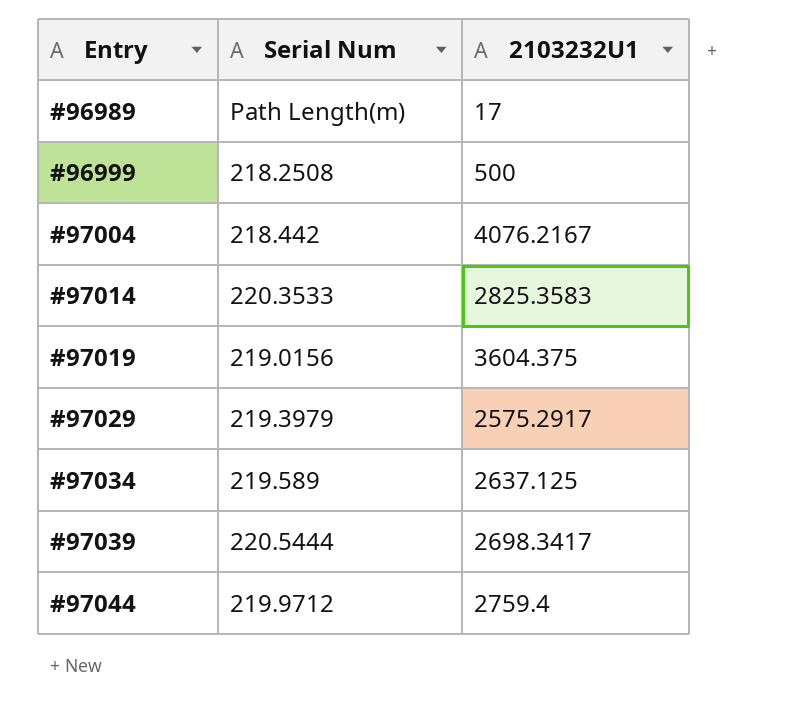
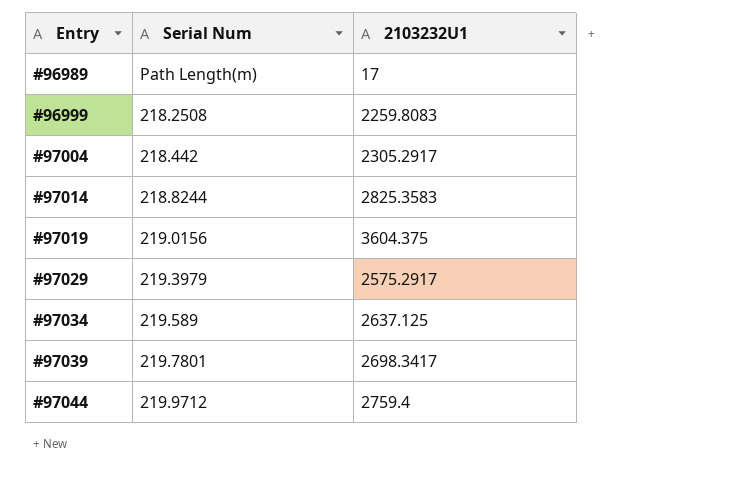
#96999 | 2103232U1: 500 -> 2259.8083
#97004 | 2103232U1: 4076.2167 -> 2305.2917
#97014 | Serial Num: 220.3533 -> 218.8244
#97039 | Serial Num: 220.5444 -> 219.7801

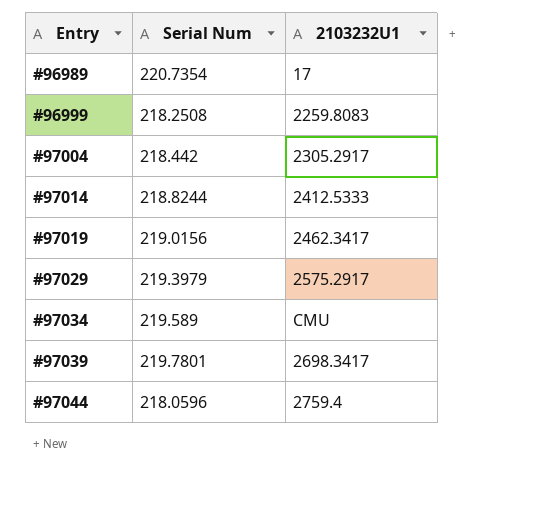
#96989 | Serial Num: Path Length(m) -> 220.7354
#97014 | 2103232U1: 2825.3583 -> 2412.5333
#97019 | 2103232U1: 3604.375 -> 2462.3417
#97034 | 2103232U1: 2637.125 -> CMU
#97044 | Serial Num: 219.9712 -> 218.0596

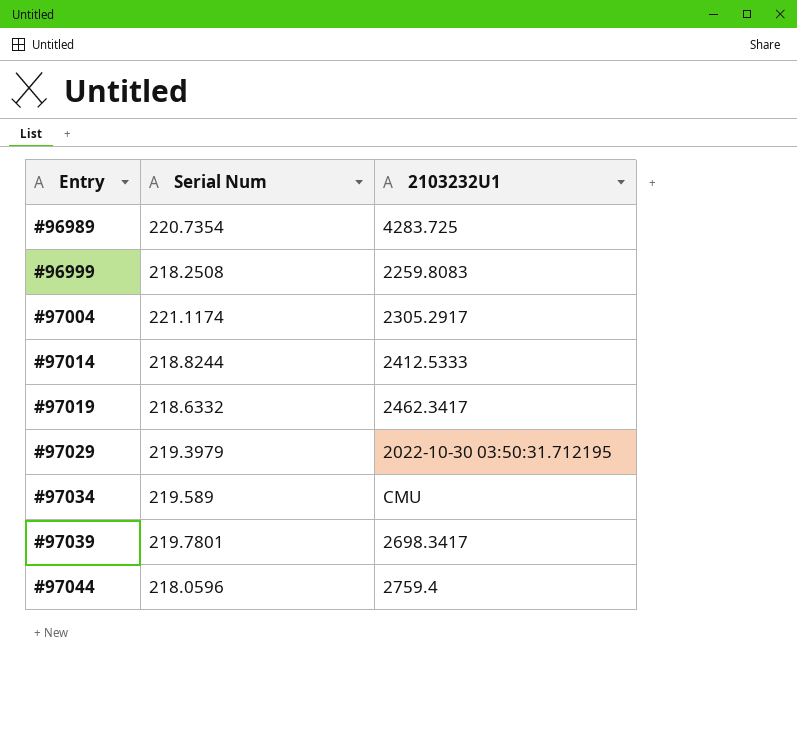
#96989 | 2103232U1: 17 -> 4283.725
#97004 | Serial Num: 218.442 -> 221.1174
#97019 | Serial Num: 219.0156 -> 218.6332
#97029 | 2103232U1: 2575.2917 -> 2022-10-30 03:50:31.712195

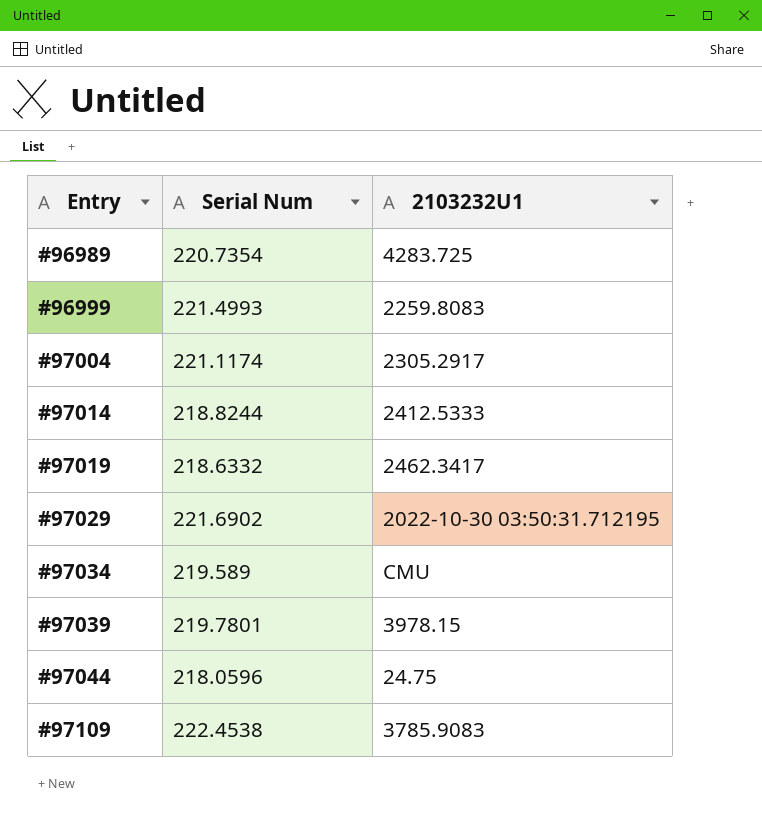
#96999 | Serial Num: 218.2508 -> 221.4993
#97029 | Serial Num: 219.3979 -> 221.6902
#97039 | 2103232U1: 2698.3417 -> 3978.15
#97044 | 2103232U1: 2759.4 -> 24.75
row #97109: none -> 222.4538 | 3785.9083

